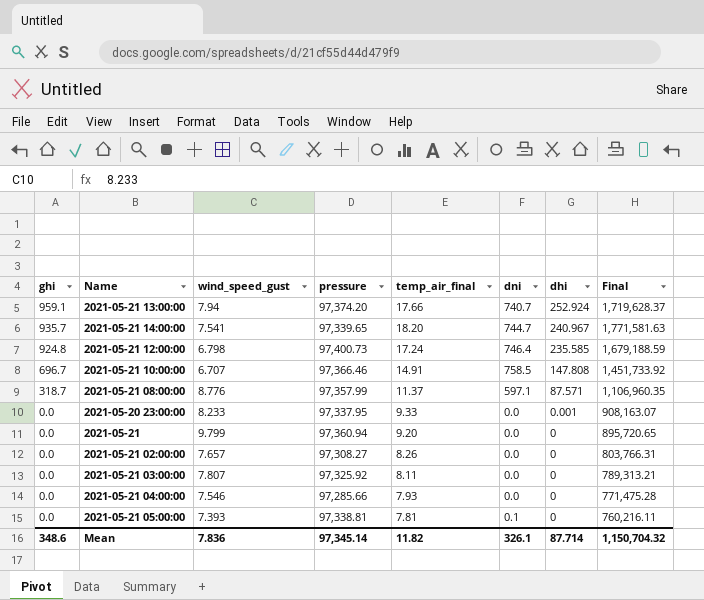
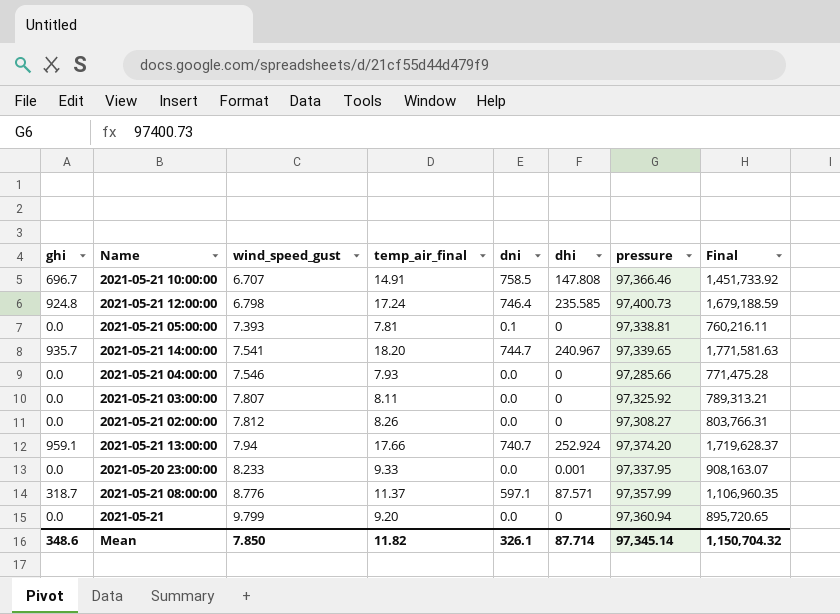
row order: ghi descending -> wind_speed_gust ascending
column pressure | position: 4 -> 7
2021-05-21 02:00:00 | wind_speed_gust: 7.657 -> 7.812
Mean | wind_speed_gust: 7.836 -> 7.850

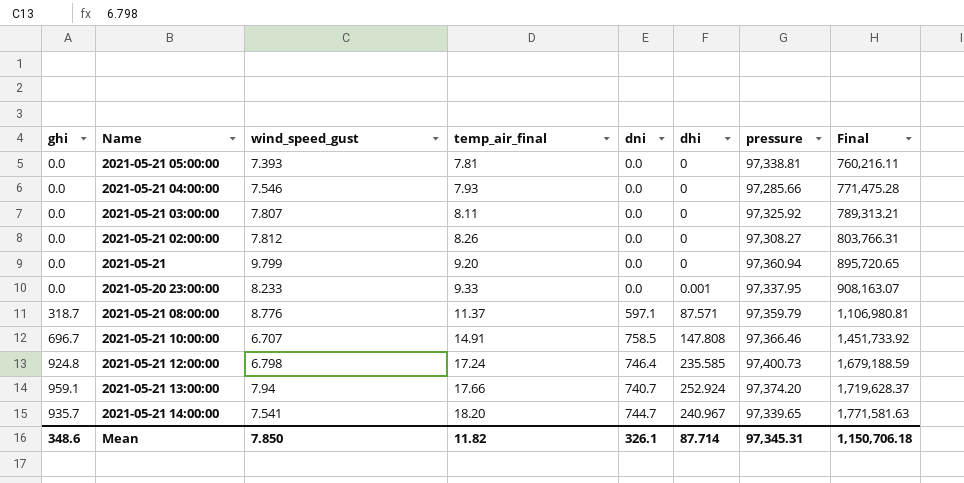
row order: wind_speed_gust ascending -> temp_air_final ascending
2021-05-21 05:00:00 | dni: 0.1 -> 0.0
2021-05-21 08:00:00 | pressure: 97,357.99 -> 97,359.79
2021-05-21 08:00:00 | Final: 1,106,960.35 -> 1,106,980.81
Mean | pressure: 97,345.14 -> 97,345.31
Mean | Final: 1,150,704.32 -> 1,150,706.18

